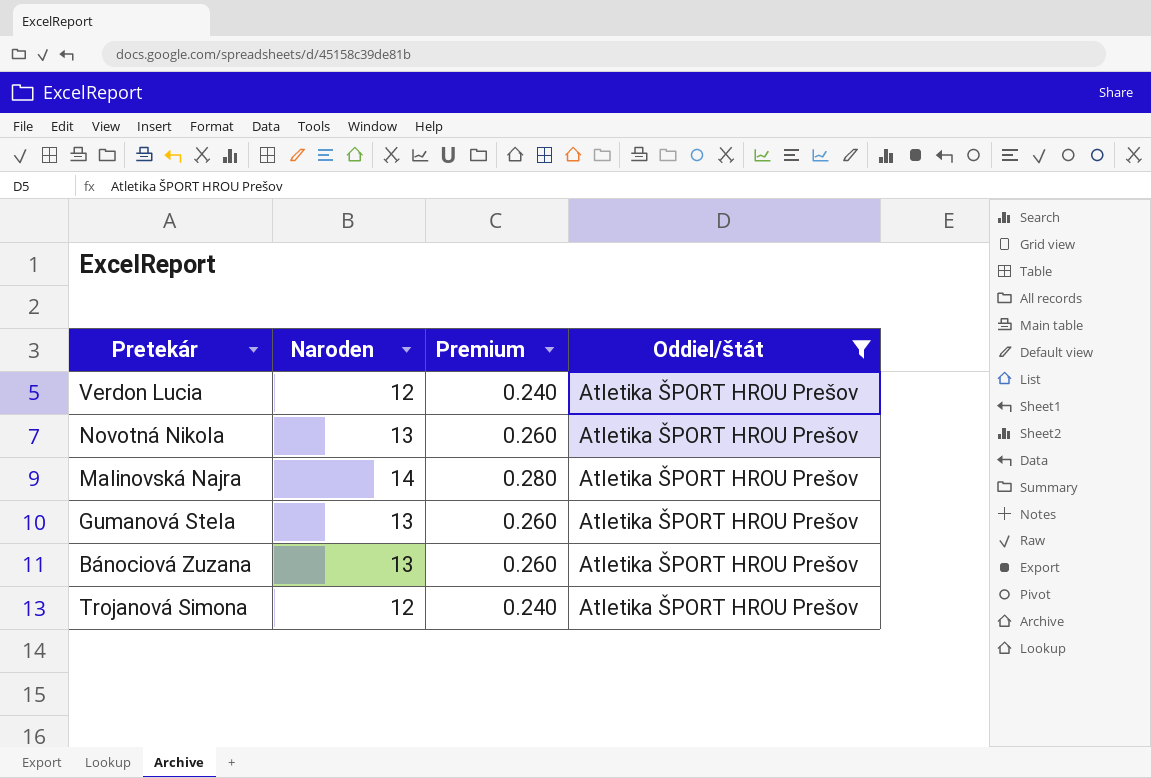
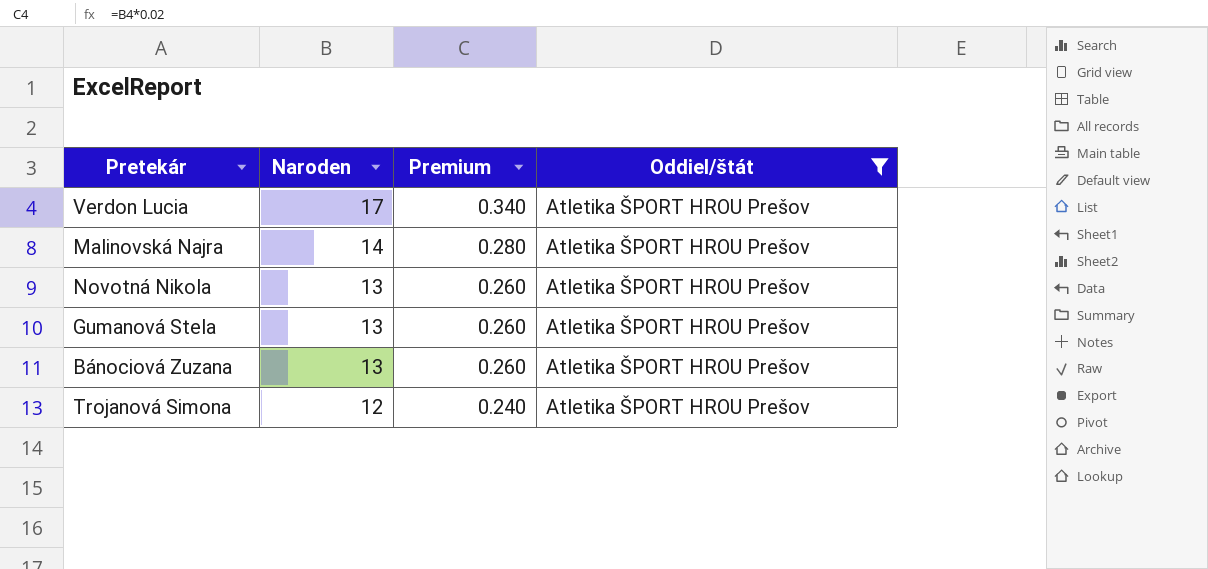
row order: none -> Naroden descending
Verdon Lucia | Naroden: 12 -> 17
Verdon Lucia | Premium: 0.240 -> 0.340

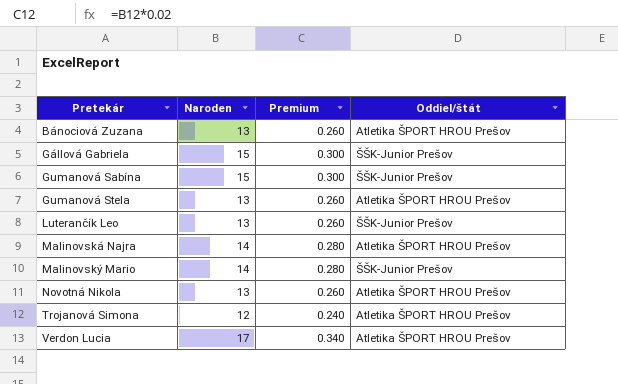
filter: Oddiel/štát = Atletika ŠPORT HROU Prešov -> none
row order: Naroden descending -> Pretekár ascending

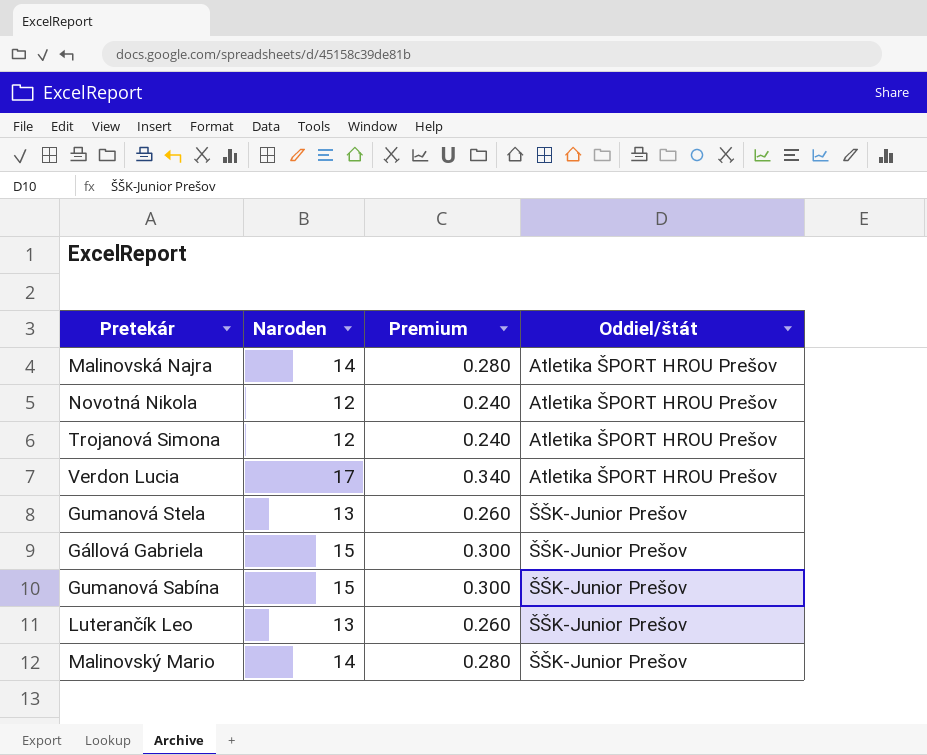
row order: Pretekár ascending -> Oddiel/štát ascending
row Bánociová Zuzana: 13 | 0.260 | Atletika ŠPORT HROU Prešov -> none
Novotná Nikola | Naroden: 13 -> 12
Novotná Nikola | Premium: 0.260 -> 0.240
Gumanová Stela | Oddiel/štát: Atletika ŠPORT HROU Prešov -> ŠŠK-Junior Prešov

